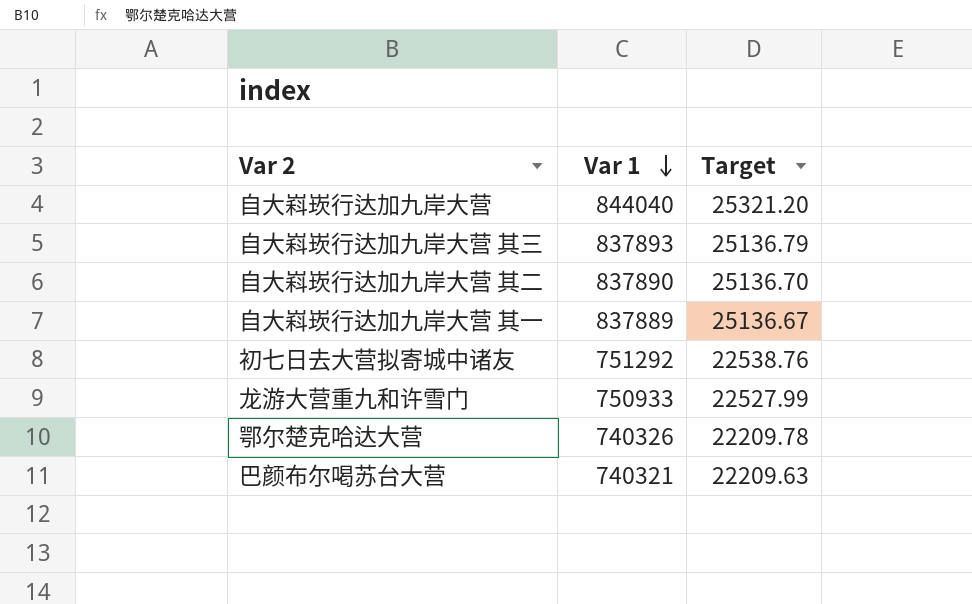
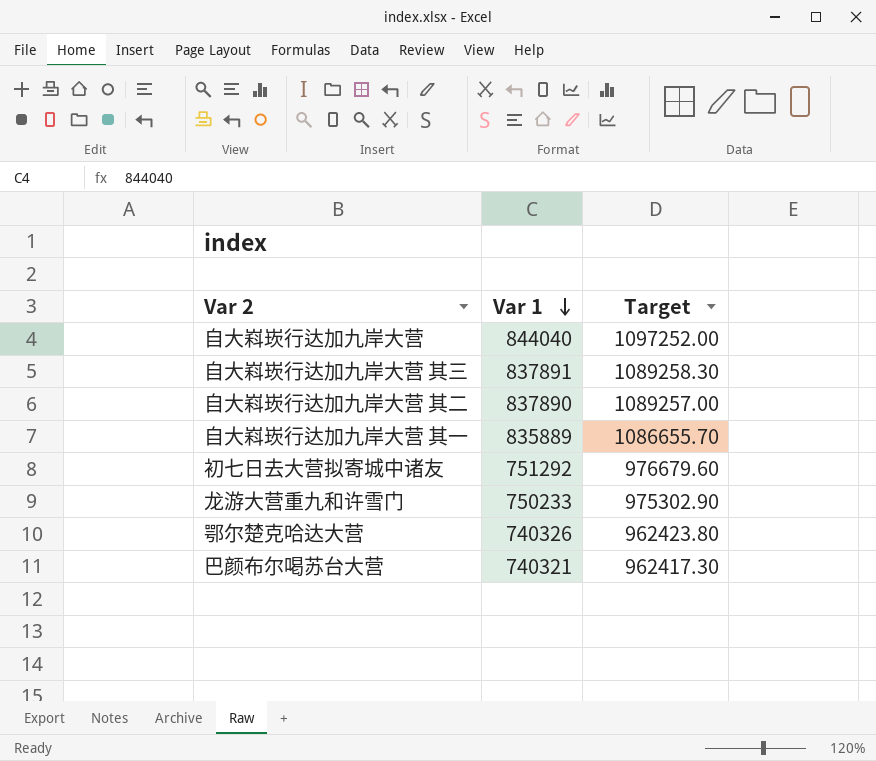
column Target | formula: [Var 1] * 0.03 -> [Var 1] * 1.3
自大嵙崁行达加九岸大营 其三 | Var 1: 837893 -> 837891
自大嵙崁行达加九岸大营 其一 | Var 1: 837889 -> 835889
龙游大营重九和许雪门 | Var 1: 750933 -> 750233

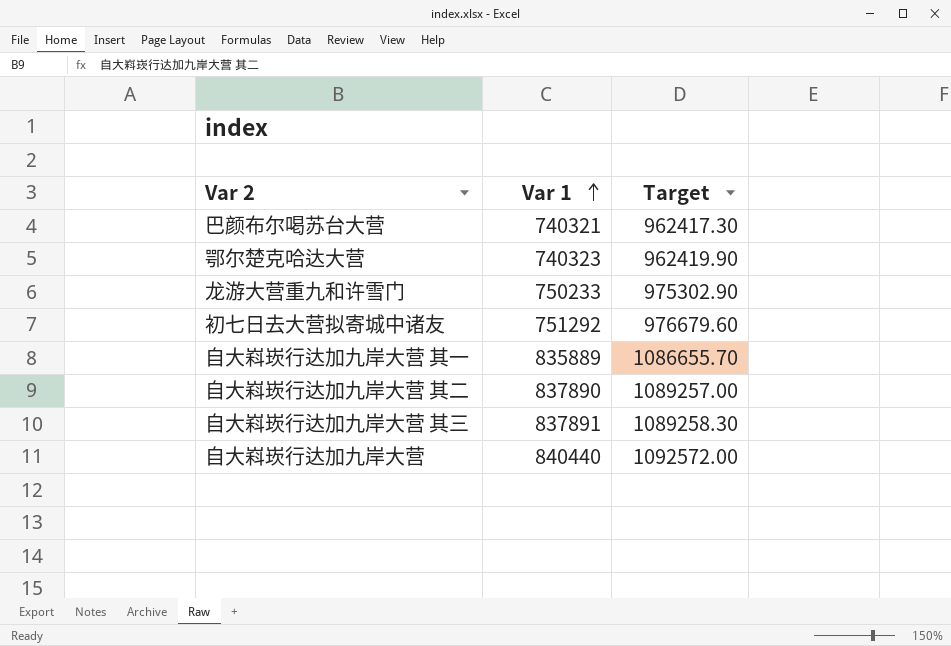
row order: Var 1 descending -> Var 1 ascending
鄂尔楚克哈达大营 | Var 1: 740326 -> 740323
鄂尔楚克哈达大营 | Target: 962423.80 -> 962419.90
自大嵙崁行达加九岸大营 | Var 1: 844040 -> 840440
自大嵙崁行达加九岸大营 | Target: 1097252.00 -> 1092572.00

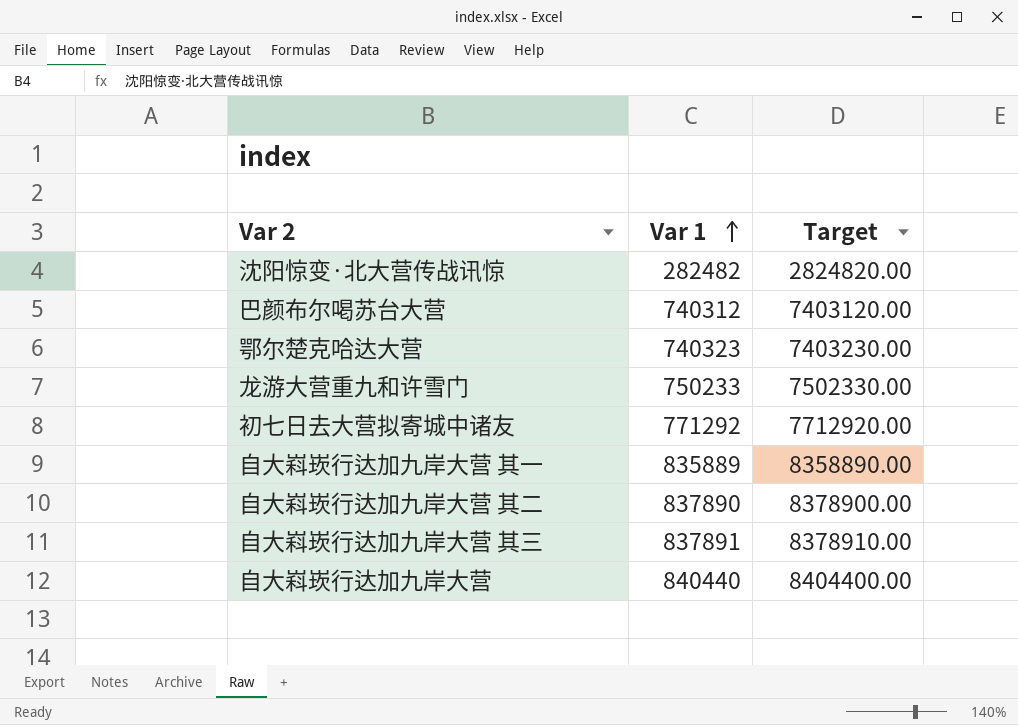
column Target | formula: [Var 1] * 1.3 -> [Var 1] * 10
row 沈阳惊变·北大营传战讯惊: none -> 282482 | 2824820.00
巴颜布尔喝苏台大营 | Var 1: 740321 -> 740312
初七日去大营拟寄城中诸友 | Var 1: 751292 -> 771292

